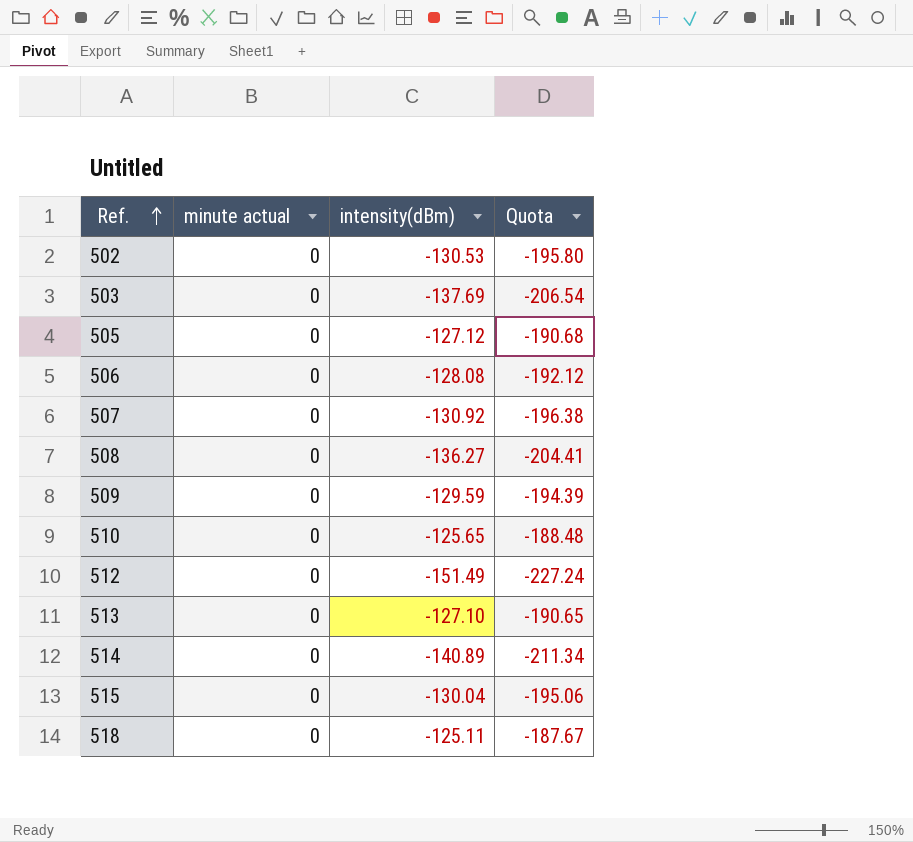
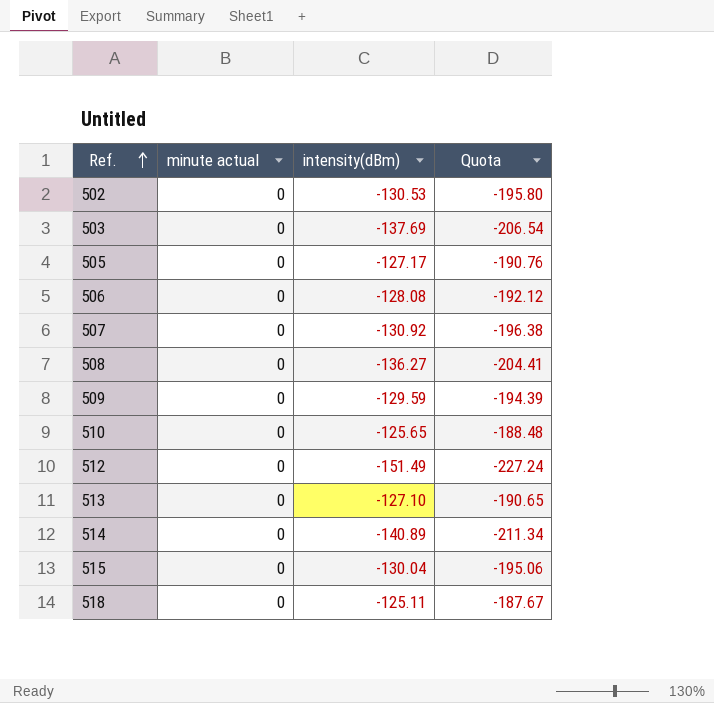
505 | intensity(dBm): -127.12 -> -127.17
505 | Quota: -190.68 -> -190.76

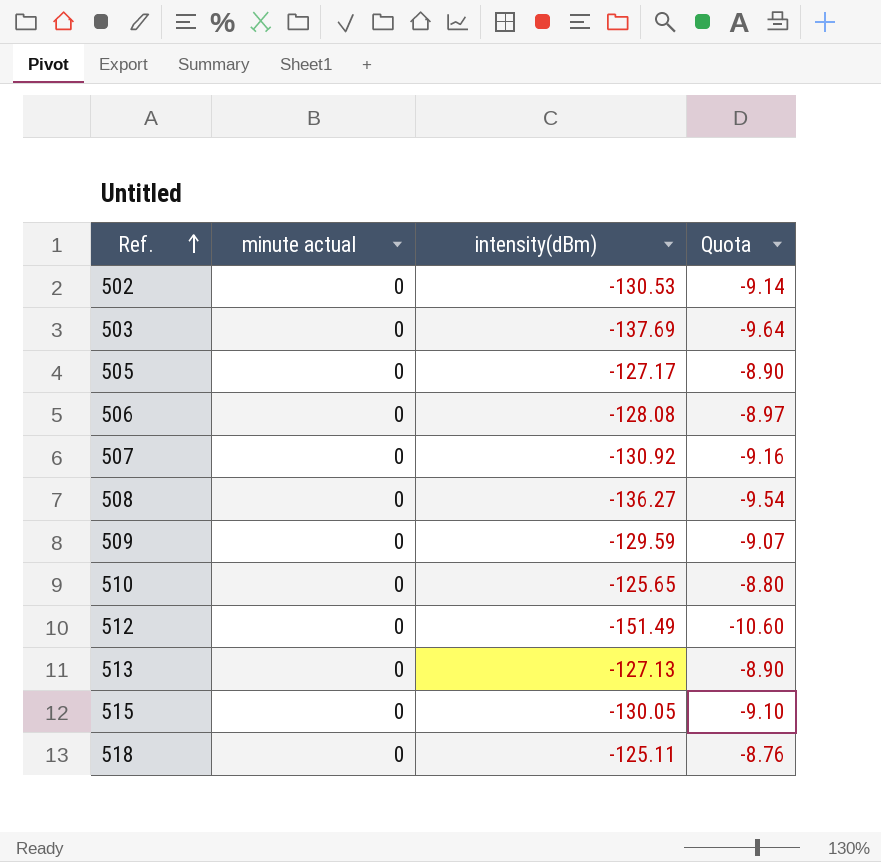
column Quota | formula: [intensity(dBm)] * 1.5 -> [intensity(dBm)] * 0.07
row 514: 0 | -140.89 | -211.34 -> none
513 | intensity(dBm): -127.10 -> -127.13
515 | intensity(dBm): -130.04 -> -130.05

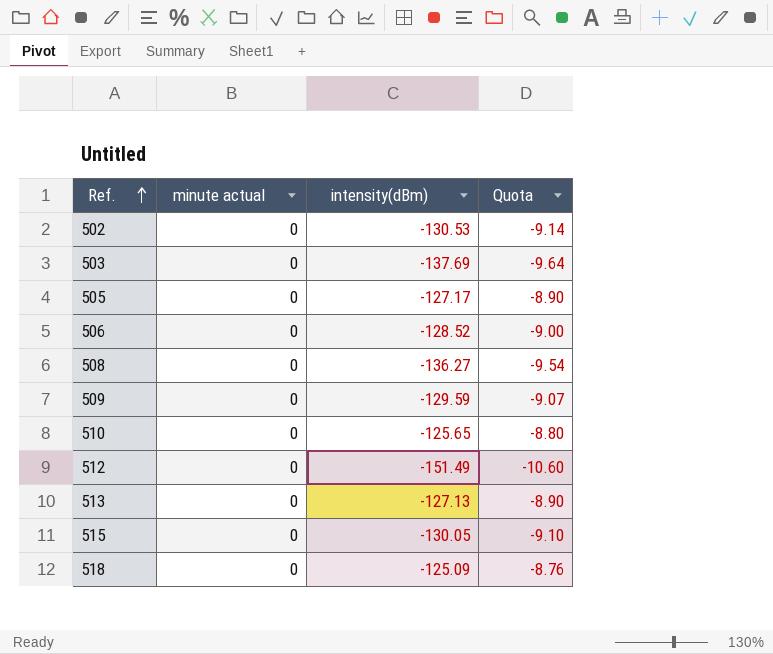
row 507: 0 | -130.92 | -9.16 -> none
506 | intensity(dBm): -128.08 -> -128.52
506 | Quota: -8.97 -> -9.00
518 | intensity(dBm): -125.11 -> -125.09

